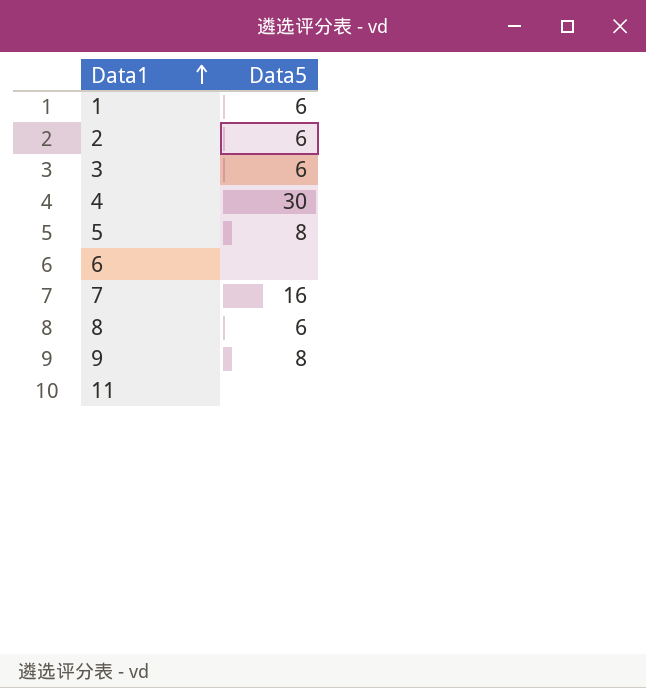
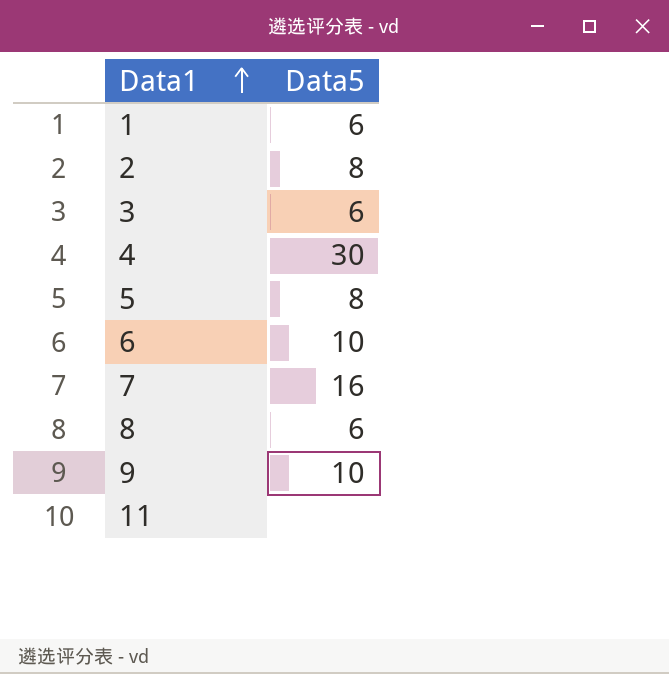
2 | Data5: 6 -> 8
6 | Data5: none -> 10
9 | Data5: 8 -> 10

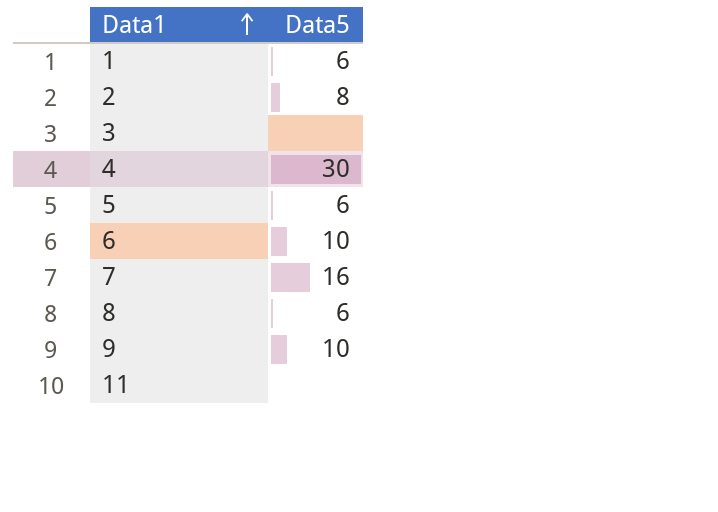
3 | Data5: 6 -> none
5 | Data5: 8 -> 6

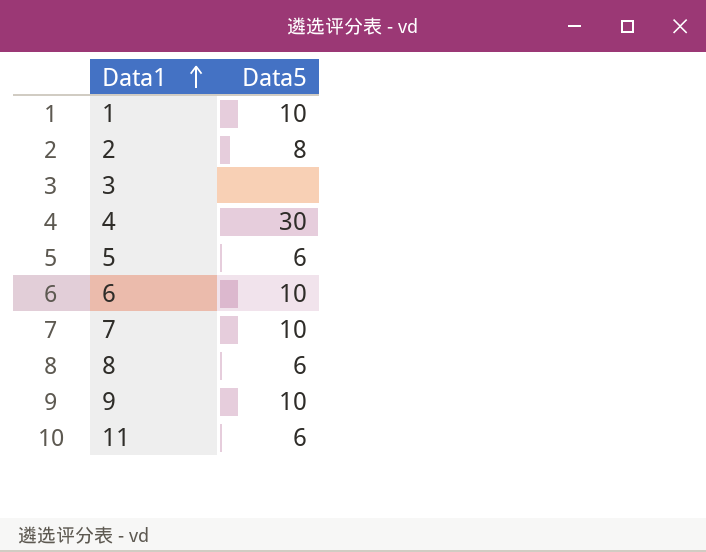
1 | Data5: 6 -> 10
7 | Data5: 16 -> 10
11 | Data5: none -> 6

